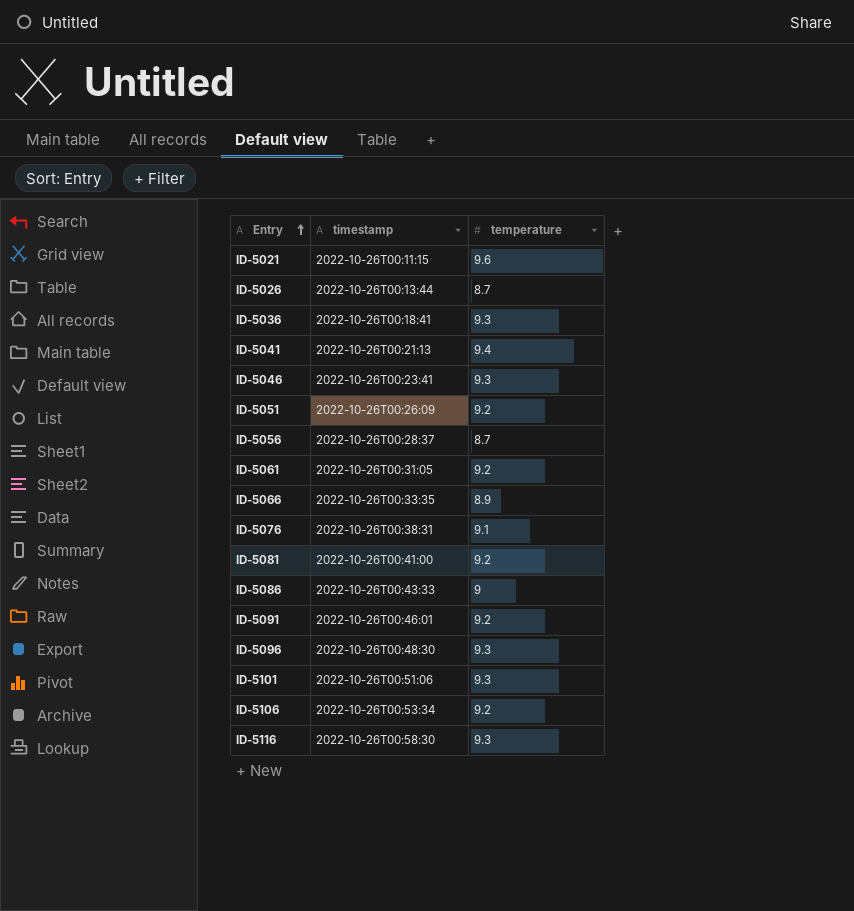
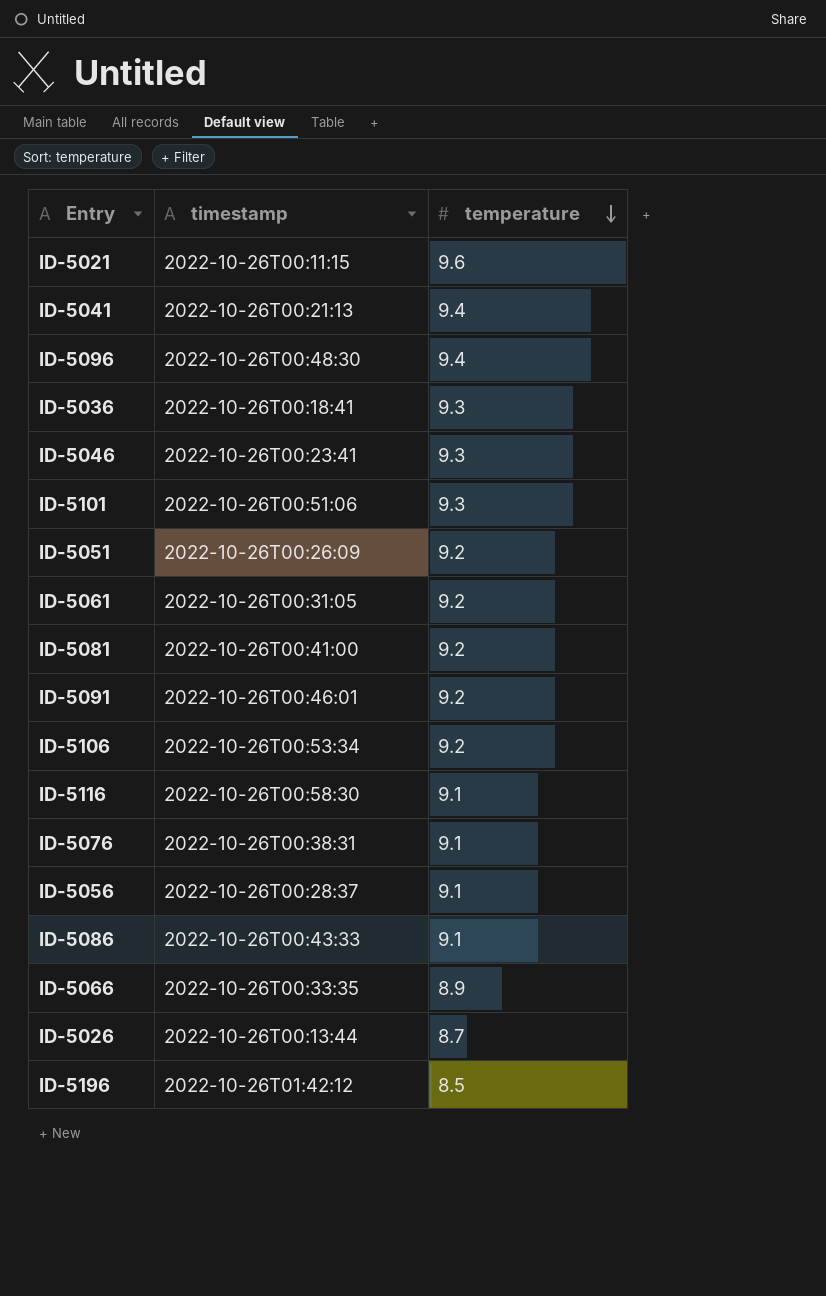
row order: Entry ascending -> temperature descending
ID-5096 | temperature: 9.3 -> 9.4
ID-5116 | temperature: 9.3 -> 9.1
ID-5056 | temperature: 8.7 -> 9.1
ID-5086 | temperature: 9 -> 9.1
row ID-5196: none -> 2022-10-26T01:42:12 | 8.5

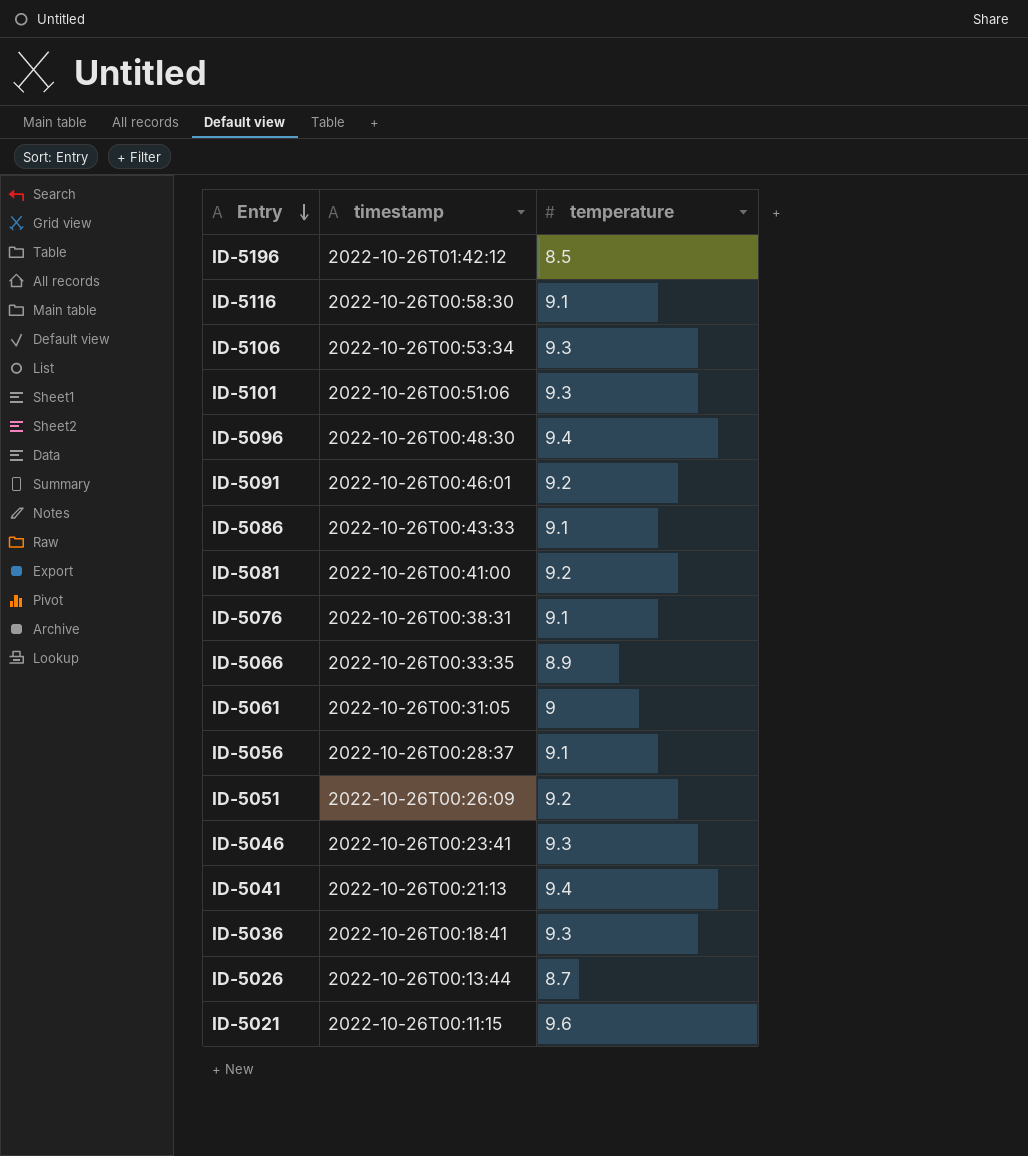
row order: temperature descending -> Entry descending
ID-5106 | temperature: 9.2 -> 9.3
ID-5061 | temperature: 9.2 -> 9

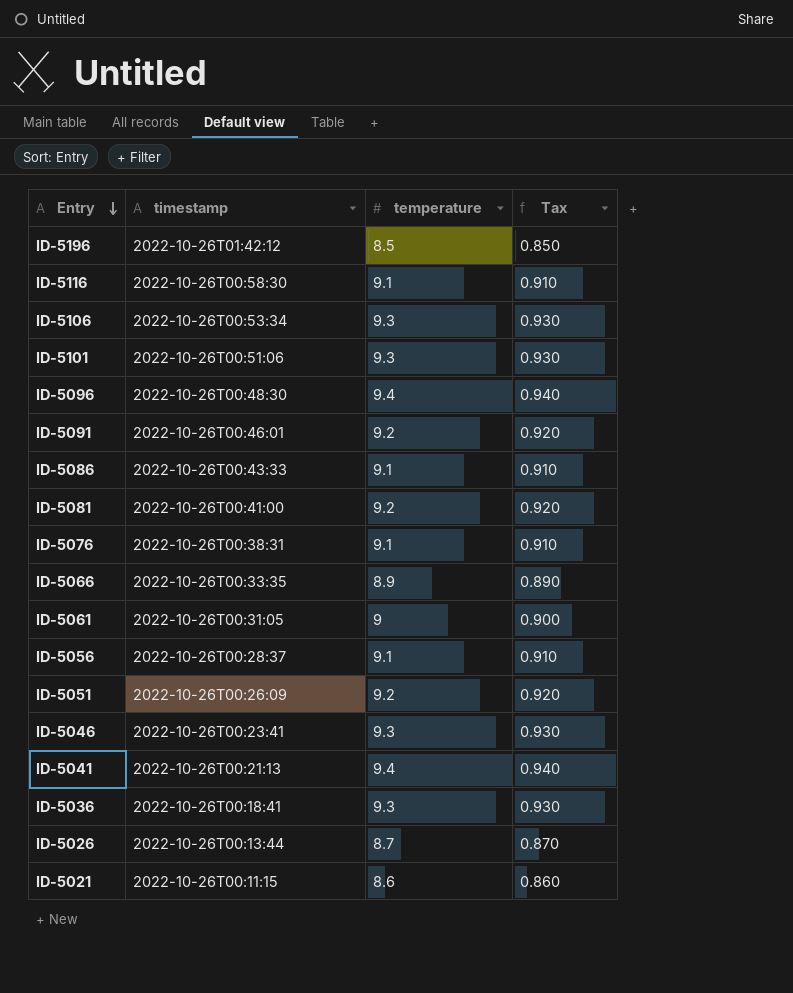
column Tax | formula: none -> [temperature] * 0.1
ID-5021 | temperature: 9.6 -> 8.6

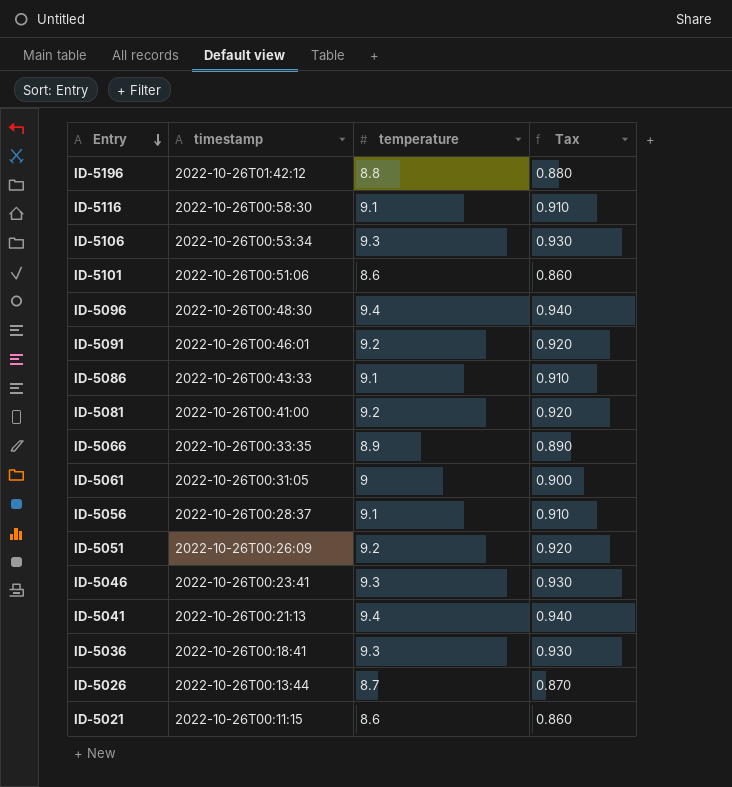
row ID-5076: 2022-10-26T00:38:31 | 9.1 | 0.910 -> none
ID-5196 | temperature: 8.5 -> 8.8
ID-5196 | Tax: 0.850 -> 0.880
ID-5101 | temperature: 9.3 -> 8.6
ID-5101 | Tax: 0.930 -> 0.860

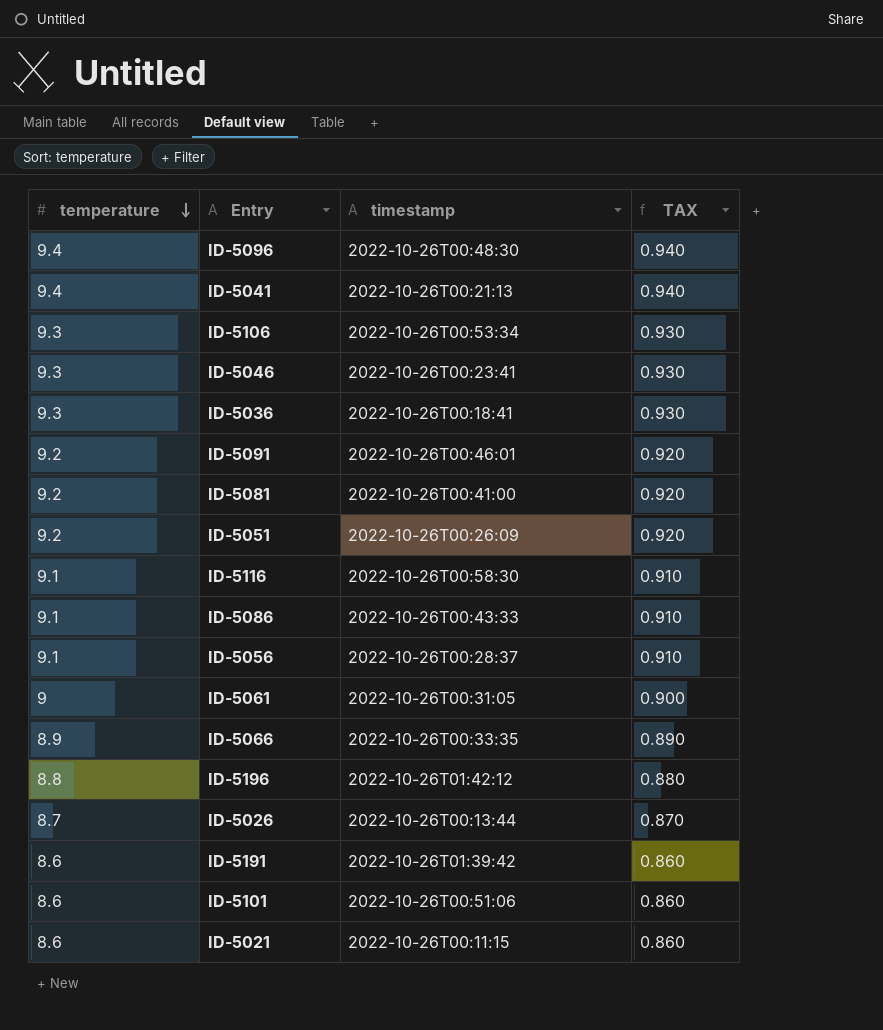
row order: Entry descending -> temperature descending
column temperature | position: 3 -> 1
column name: Tax -> TAX
row ID-5191: none -> 8.6 | 2022-10-26T01:39:42 | 0.860

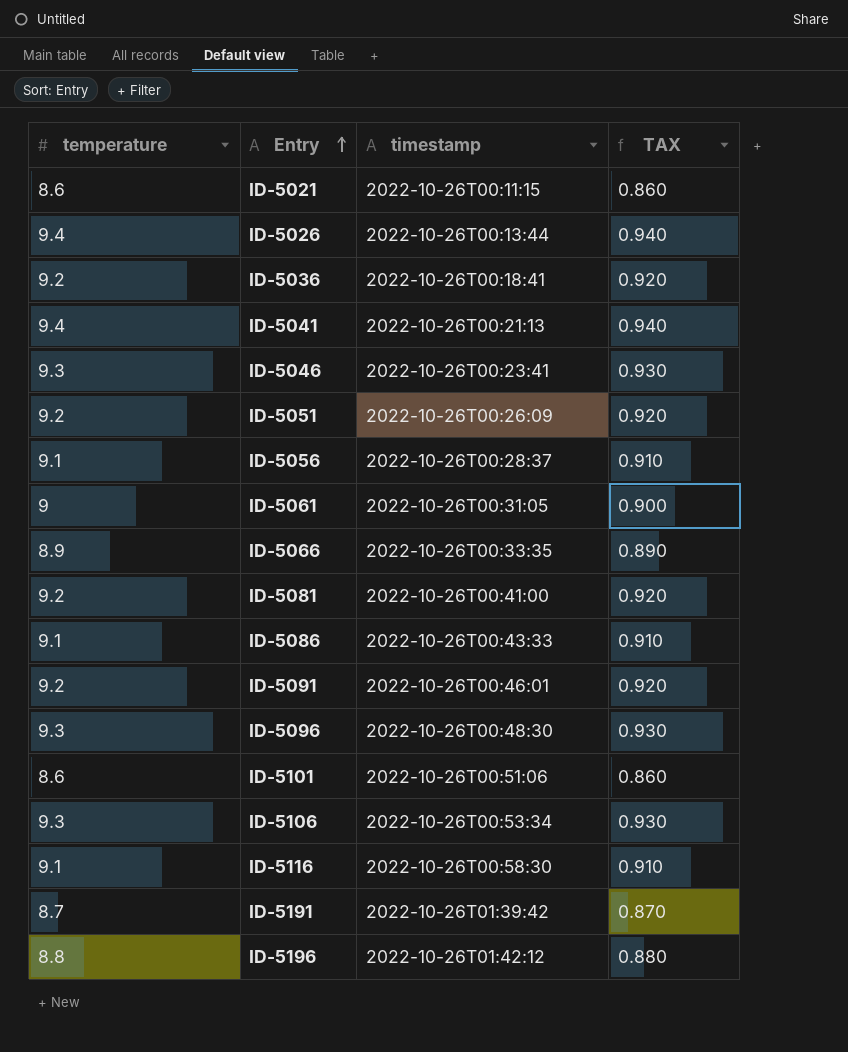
row order: temperature descending -> Entry ascending
ID-5026 | temperature: 8.7 -> 9.4
ID-5026 | TAX: 0.870 -> 0.940
ID-5036 | temperature: 9.3 -> 9.2
ID-5036 | TAX: 0.930 -> 0.920
ID-5096 | temperature: 9.4 -> 9.3
ID-5096 | TAX: 0.940 -> 0.930
ID-5191 | temperature: 8.6 -> 8.7
ID-5191 | TAX: 0.860 -> 0.870

